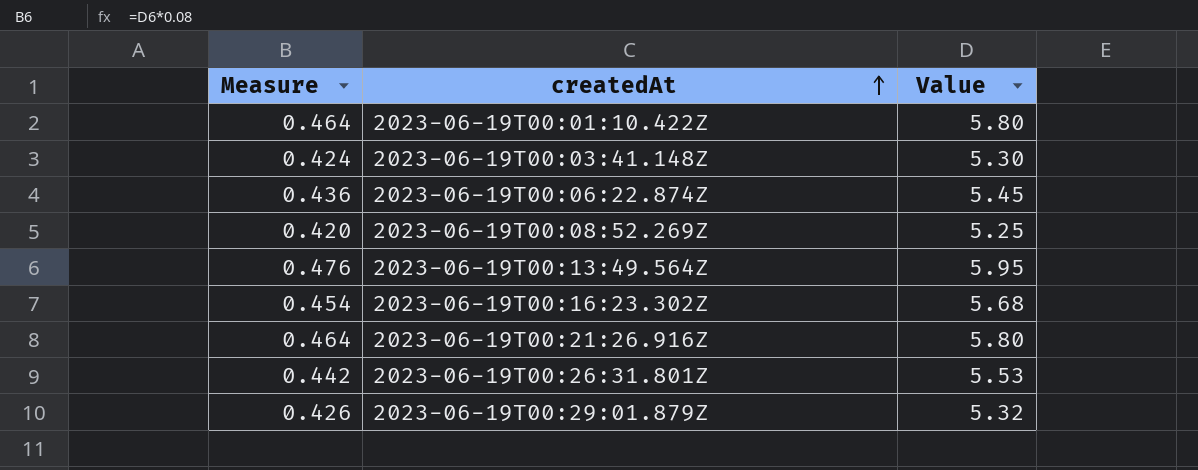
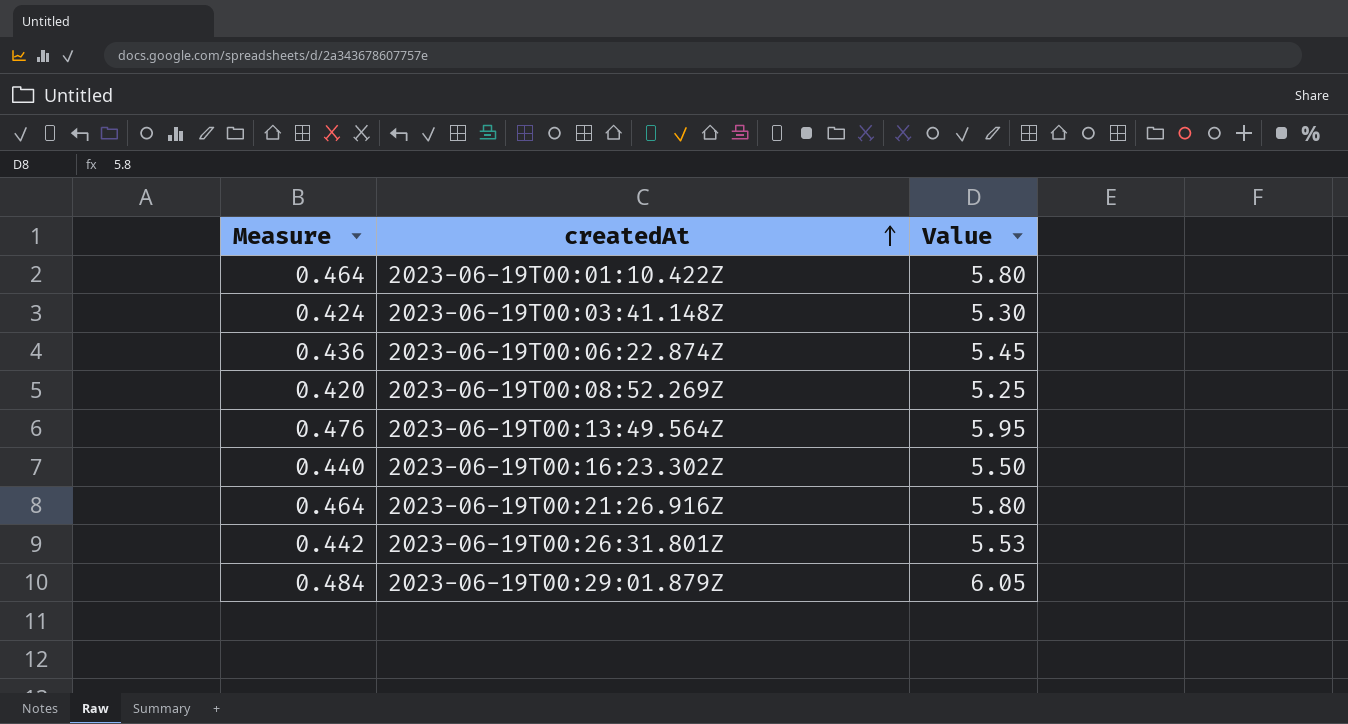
2023-06-19T00:16:23.302Z | Measure: 0.454 -> 0.440
2023-06-19T00:16:23.302Z | Value: 5.68 -> 5.50
2023-06-19T00:29:01.879Z | Measure: 0.426 -> 0.484
2023-06-19T00:29:01.879Z | Value: 5.32 -> 6.05

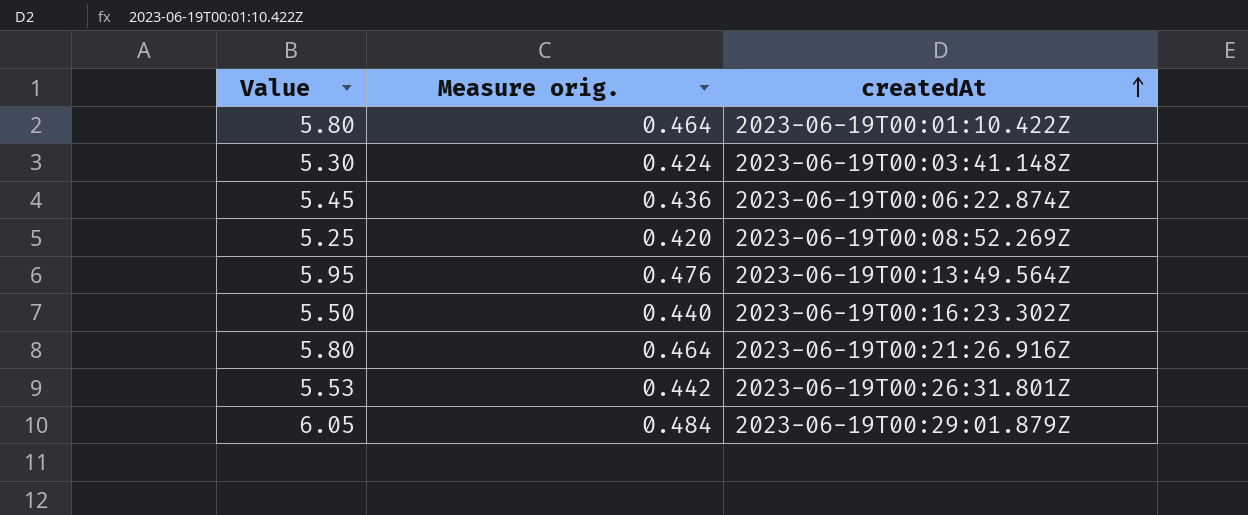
column Value | position: 3 -> 1
column name: Measure -> Measure orig.

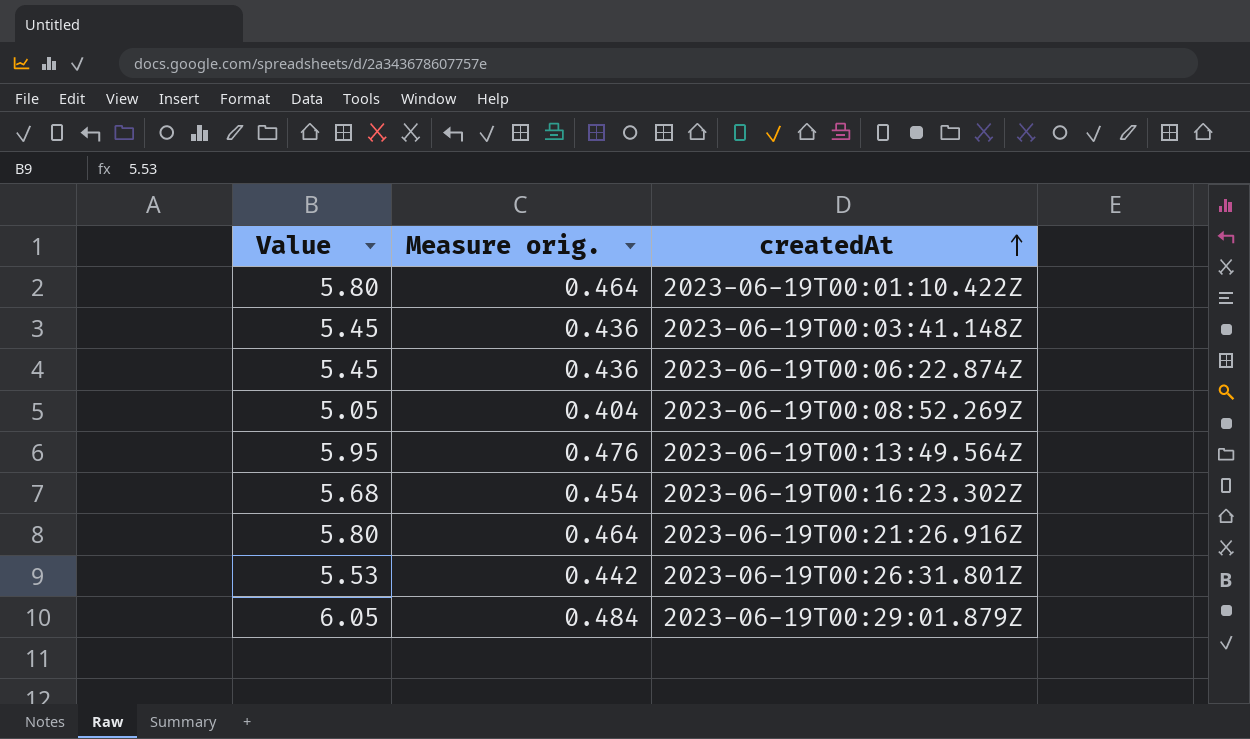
2023-06-19T00:03:41.148Z | Value: 5.30 -> 5.45
2023-06-19T00:03:41.148Z | Measure orig.: 0.424 -> 0.436
2023-06-19T00:08:52.269Z | Value: 5.25 -> 5.05
2023-06-19T00:08:52.269Z | Measure orig.: 0.420 -> 0.404
2023-06-19T00:16:23.302Z | Value: 5.50 -> 5.68
2023-06-19T00:16:23.302Z | Measure orig.: 0.440 -> 0.454

